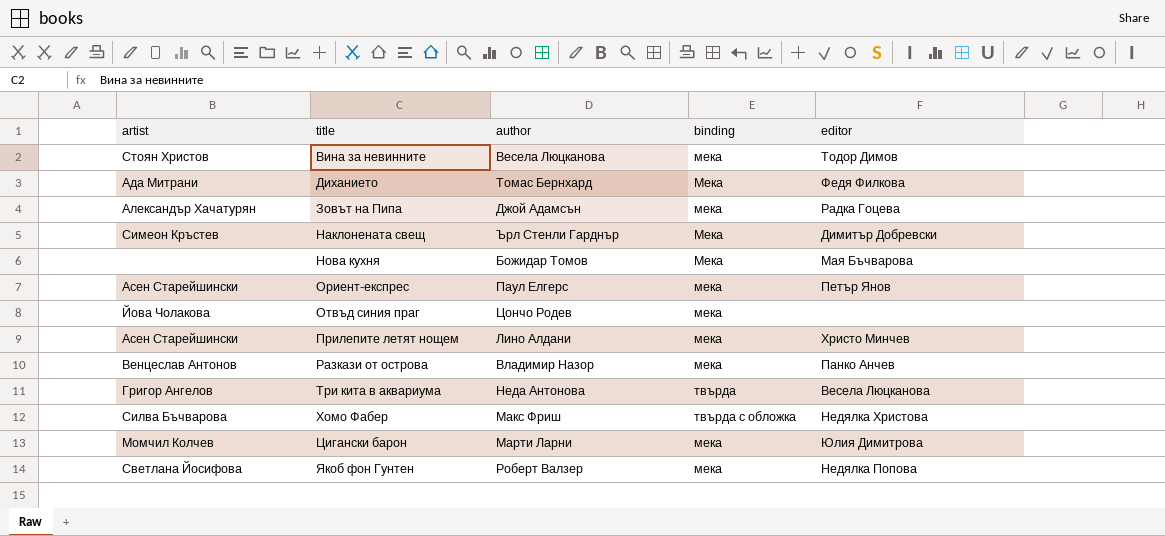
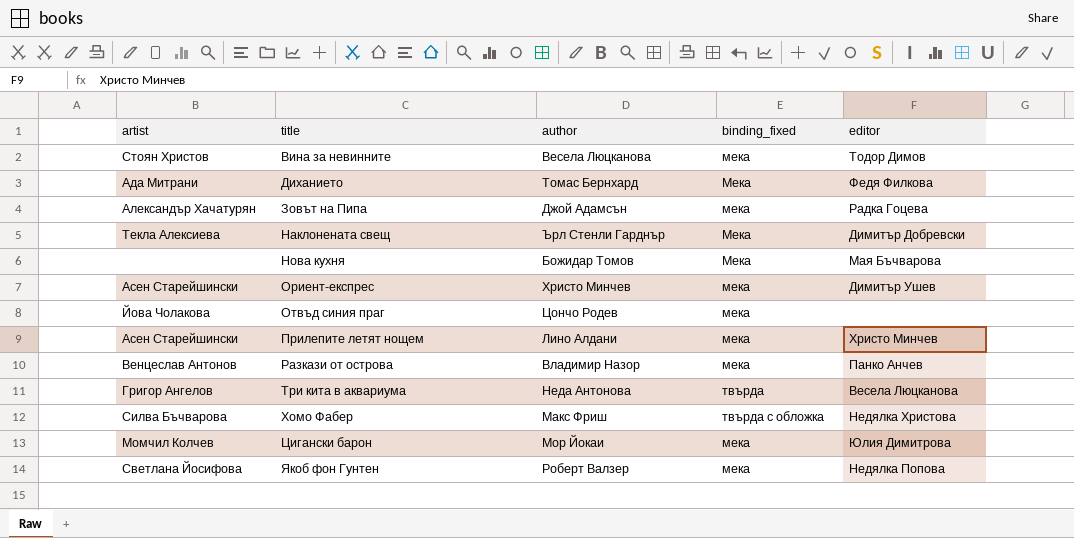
column name: binding -> binding_fixed
Наклонената свещ | artist: Симеон Кръстев -> Текла Алексиева
Ориент-експрес | author: Паул Елгерс -> Христо Минчев
Ориент-експрес | editor: Петър Янов -> Димитър Ушев
Цигански барон | author: Марти Ларни -> Мор Йокаи

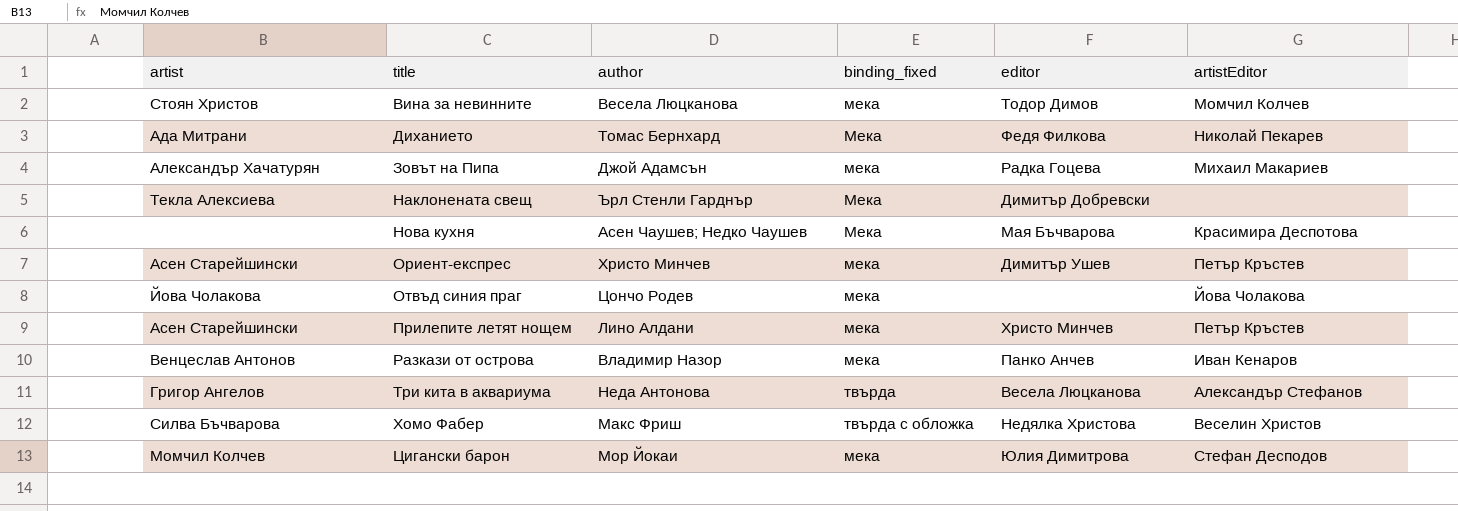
column artistEditor | position: none -> 6
row Якоб фон Гунтен: Светлана Йосифова | Роберт Валзер | мека | Недялка Попова -> none
Нова кухня | author: Божидар Томов -> Асен Чаушев; Недко Чаушев

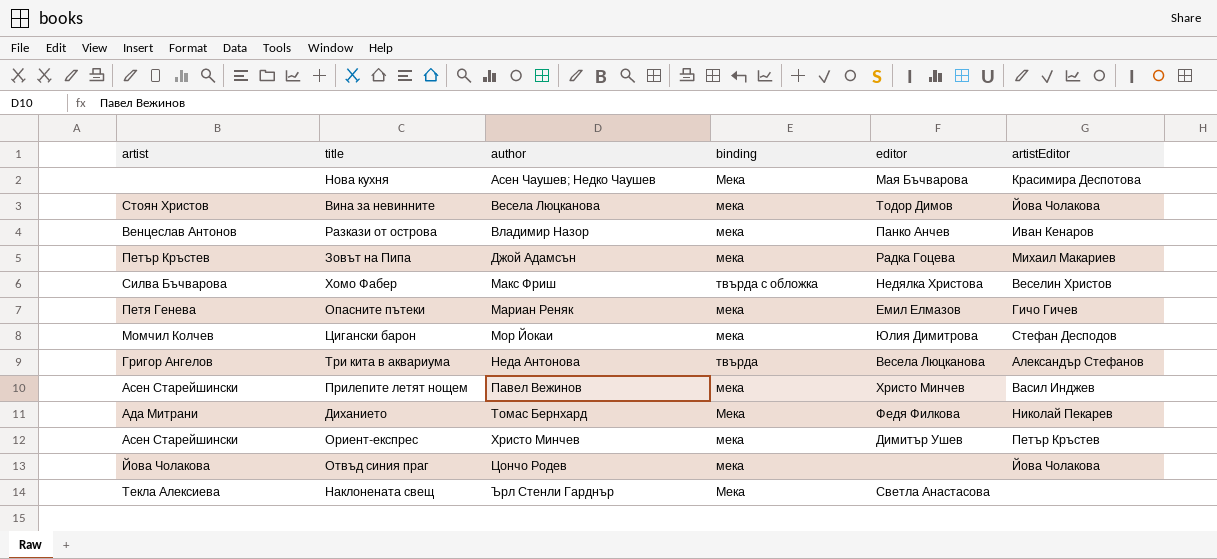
row order: title ascending -> author ascending
column name: binding_fixed -> binding
Вина за невинните | artistEditor: Момчил Колчев -> Йова Чолакова
Зовът на Пипа | artist: Александър Хачатурян -> Петър Кръстев
row Опасните пътеки: none -> Петя Генева | Мариан Реняк | мека | Емил Елмазов | Гичо Гичев
Прилепите летят нощем | author: Лино Алдани -> Павел Вежинов
Прилепите летят нощем | artistEditor: Петър Кръстев -> Васил Инджев
Наклонената свещ | editor: Димитър Добревски -> Светла Анастасова

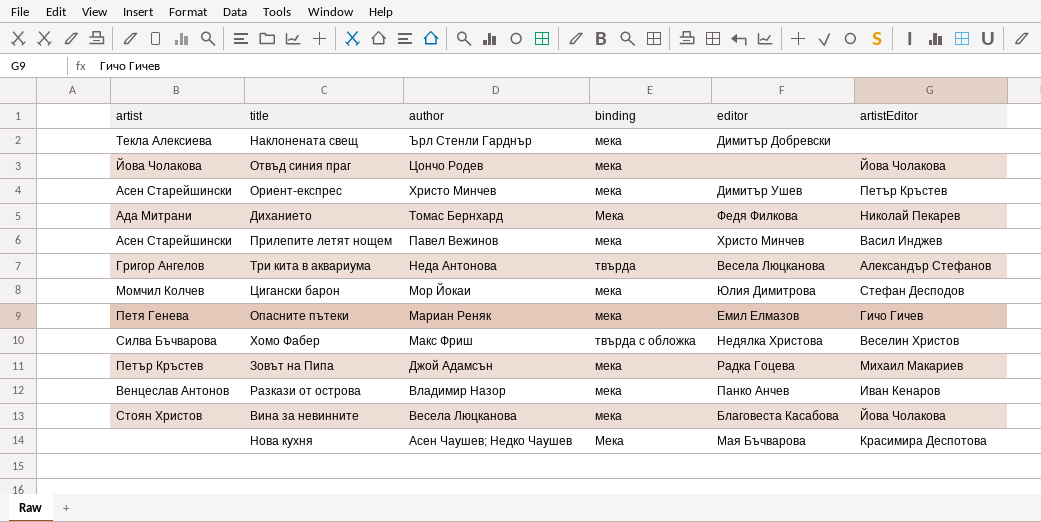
row order: author ascending -> author descending
Наклонената свещ | binding: Мека -> мека
Наклонената свещ | editor: Светла Анастасова -> Димитър Добревски
Вина за невинните | editor: Тодор Димов -> Благовеста Касабова

